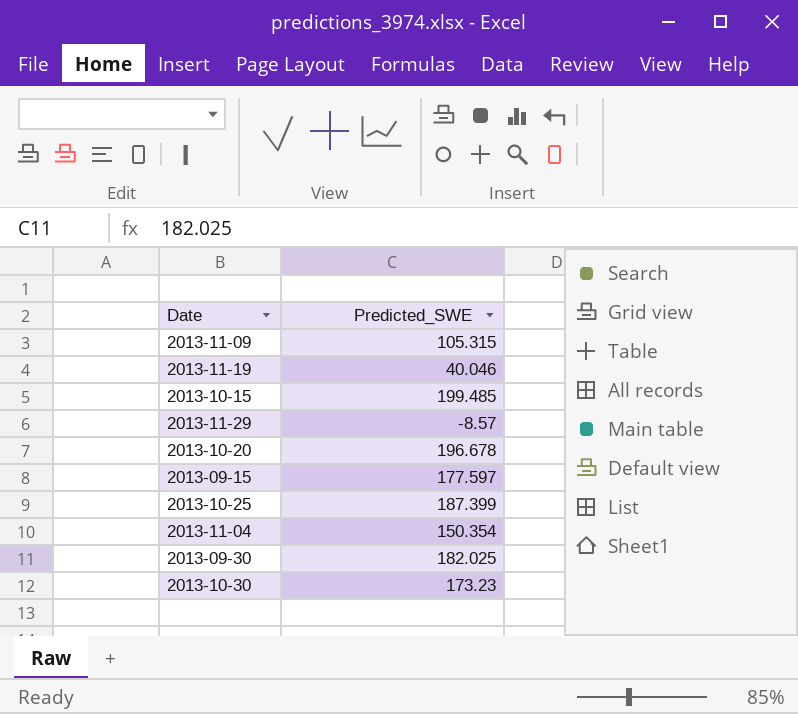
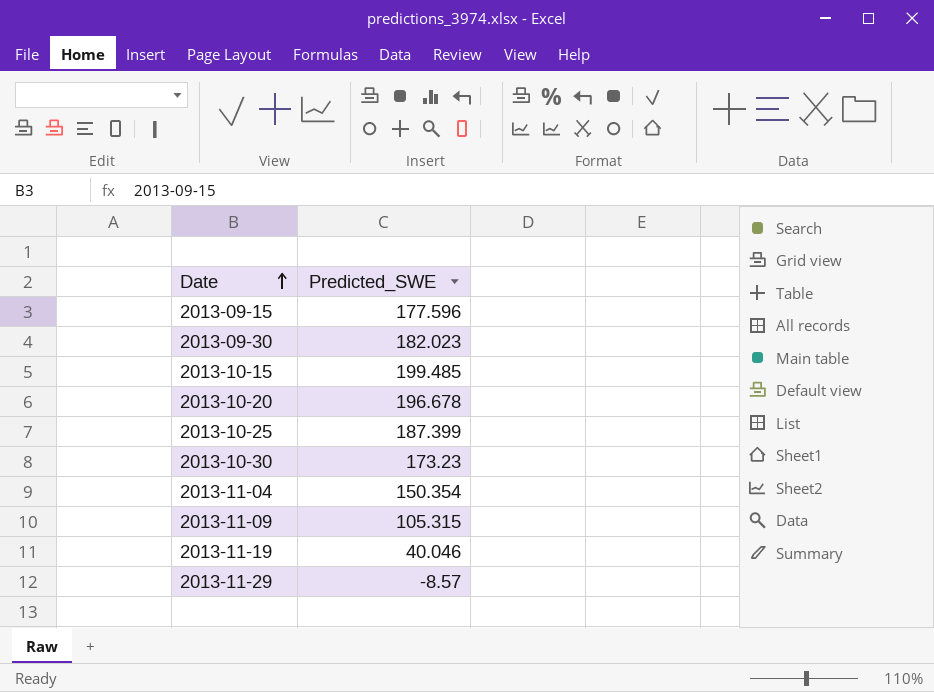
row order: none -> Date ascending
2013-09-15 | Predicted_SWE: 177.597 -> 177.596
2013-09-30 | Predicted_SWE: 182.025 -> 182.023

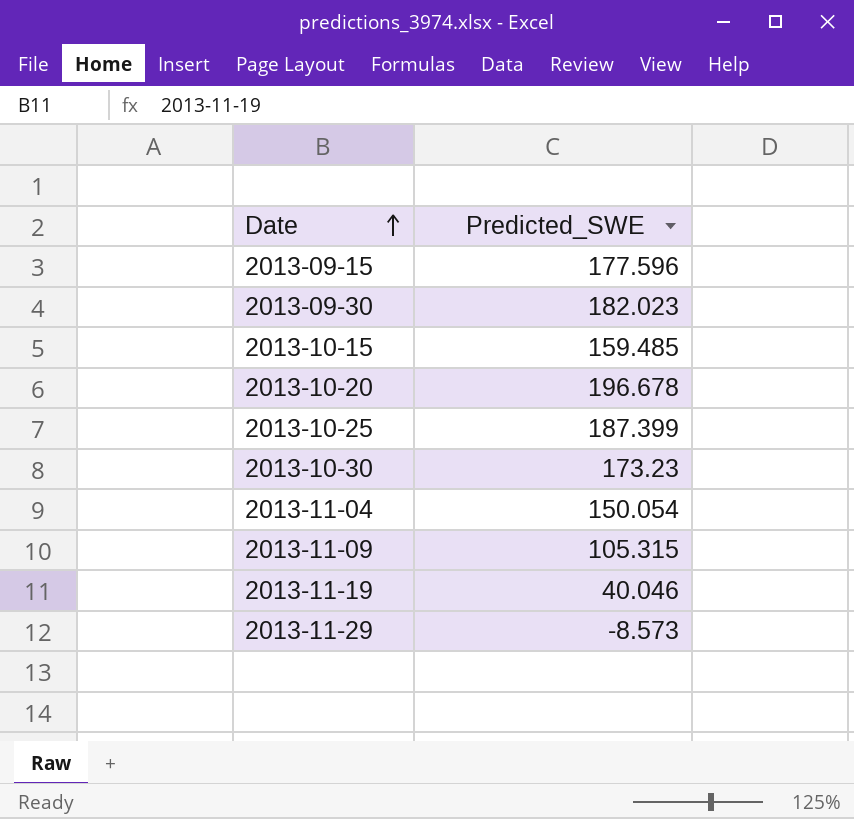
2013-10-15 | Predicted_SWE: 199.485 -> 159.485
2013-11-04 | Predicted_SWE: 150.354 -> 150.054
2013-11-29 | Predicted_SWE: -8.57 -> -8.573

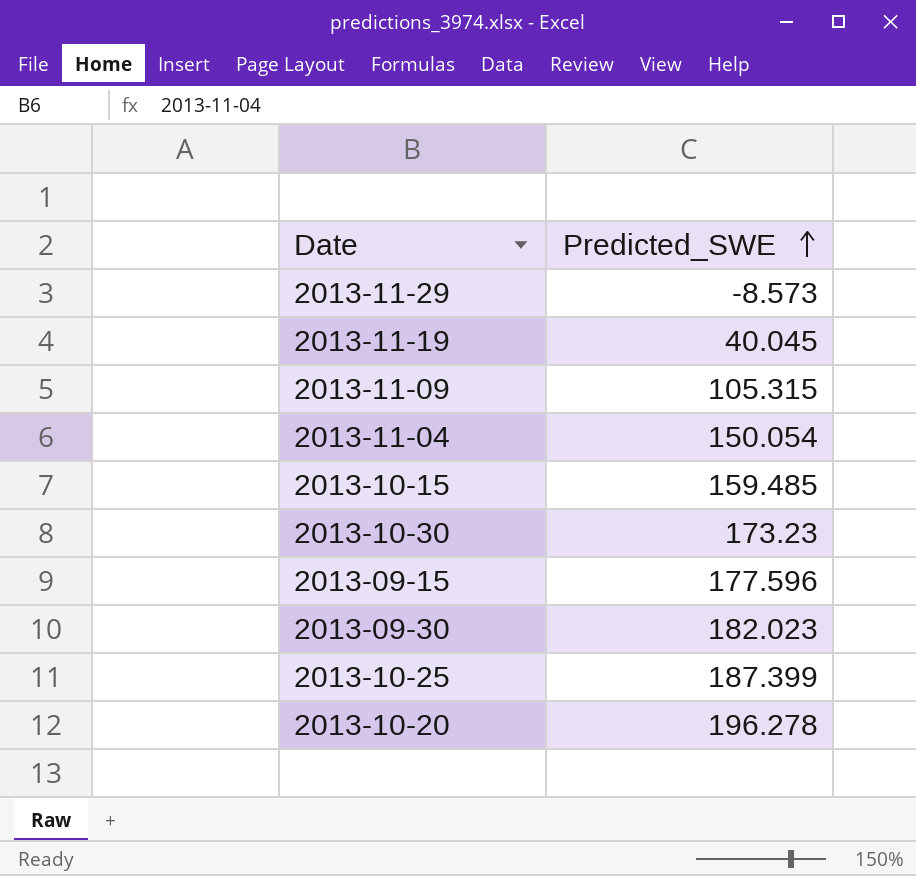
row order: Date ascending -> Predicted_SWE ascending
2013-11-19 | Predicted_SWE: 40.046 -> 40.045
2013-10-20 | Predicted_SWE: 196.678 -> 196.278

